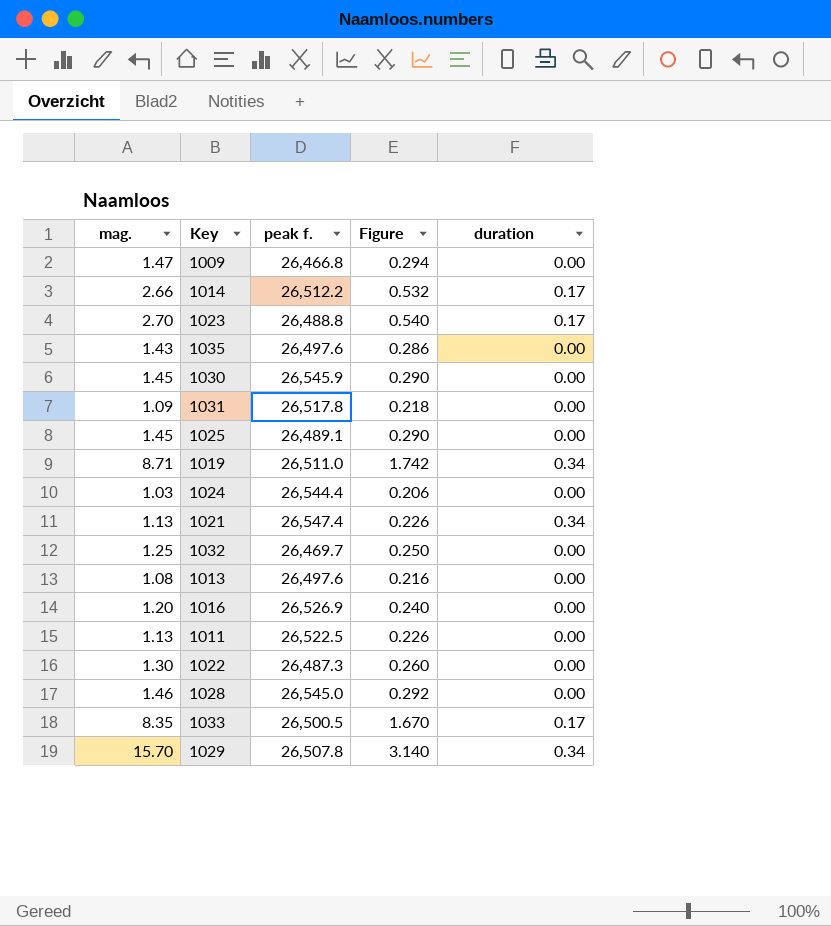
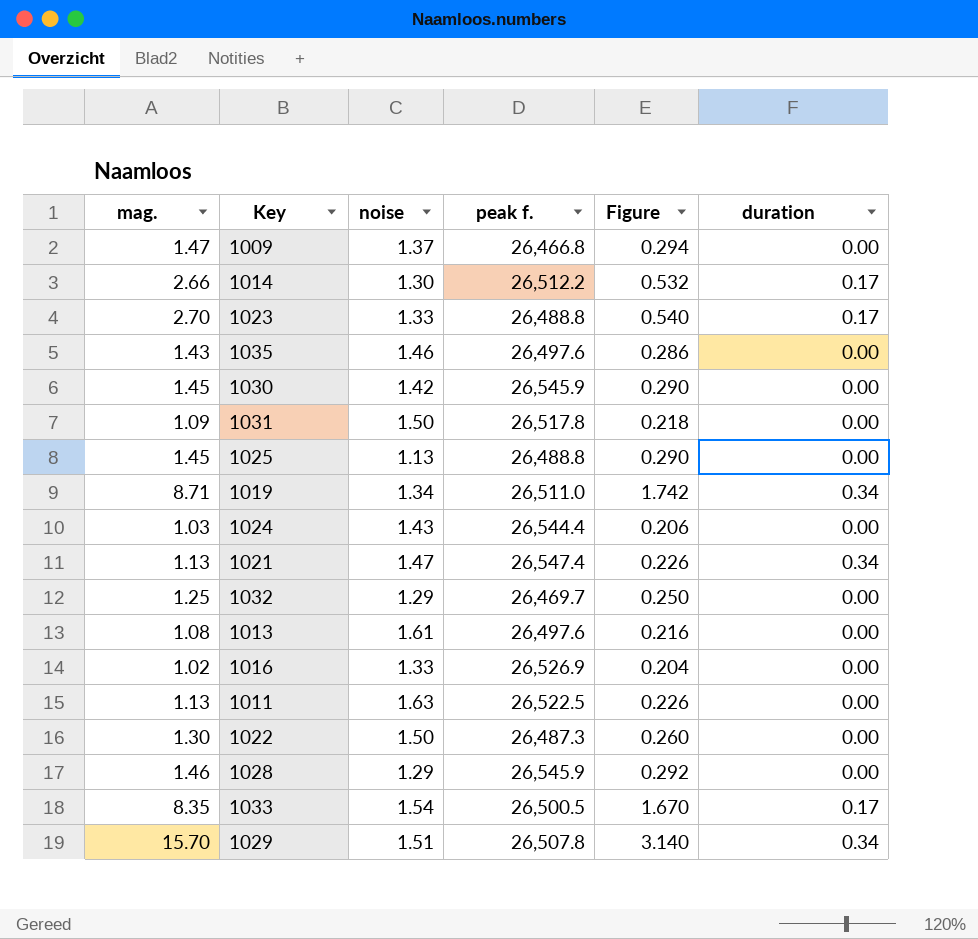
column noise | position: none -> 3
1025 | peak f.: 26,489.1 -> 26,488.8
1016 | mag.: 1.20 -> 1.02
1016 | Figure: 0.240 -> 0.204
1028 | peak f.: 26,545.0 -> 26,545.9

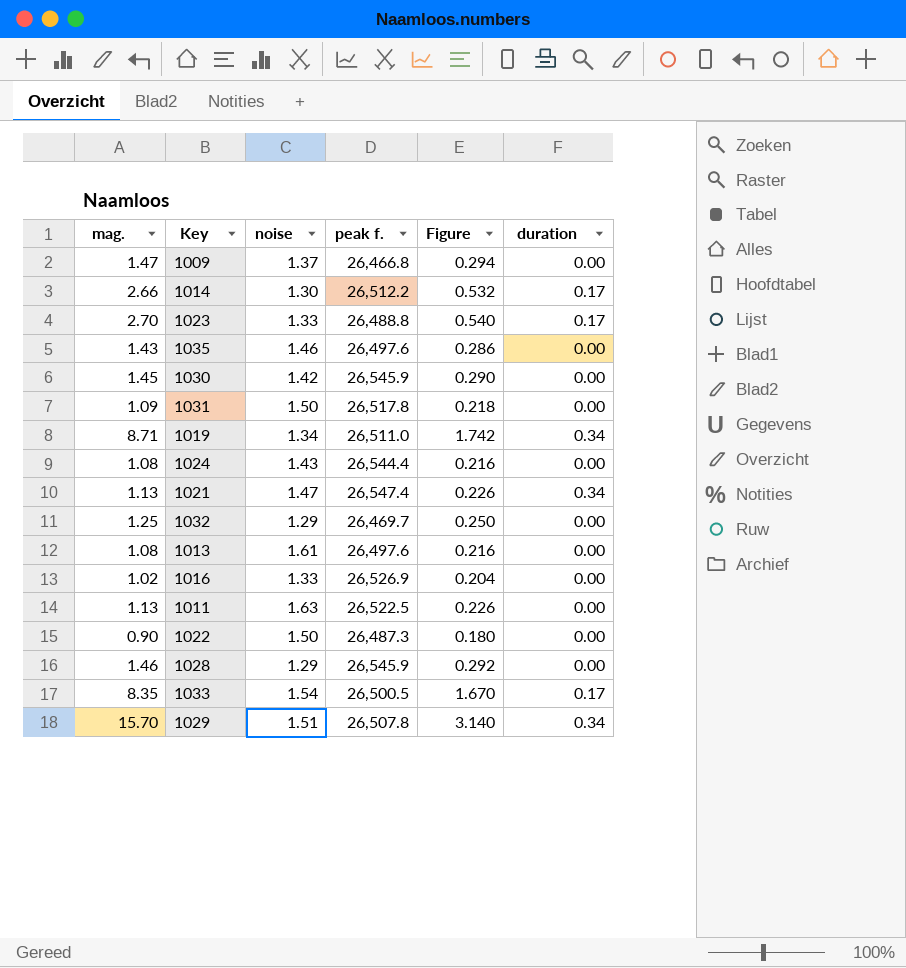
row 1025: 1.45 | 1.13 | 26,488.8 | 0.290 | 0.00 -> none
1024 | mag.: 1.03 -> 1.08
1024 | Figure: 0.206 -> 0.216
1022 | mag.: 1.30 -> 0.90
1022 | Figure: 0.260 -> 0.180

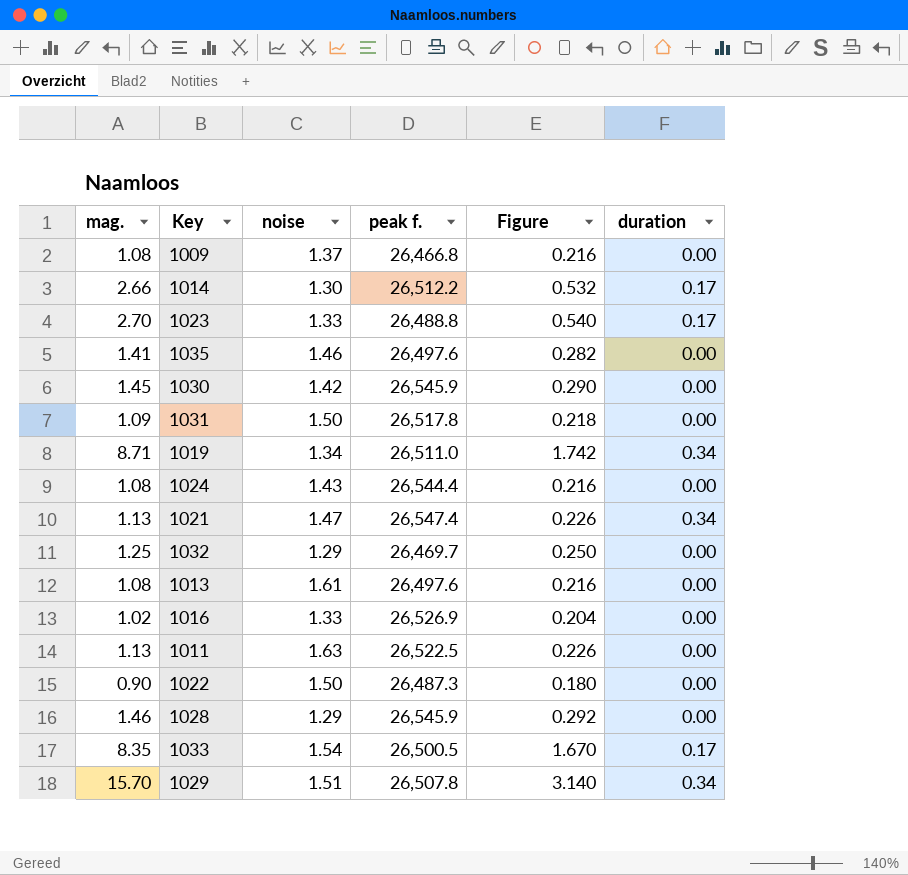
1009 | mag.: 1.47 -> 1.08
1009 | Figure: 0.294 -> 0.216
1035 | mag.: 1.43 -> 1.41
1035 | Figure: 0.286 -> 0.282

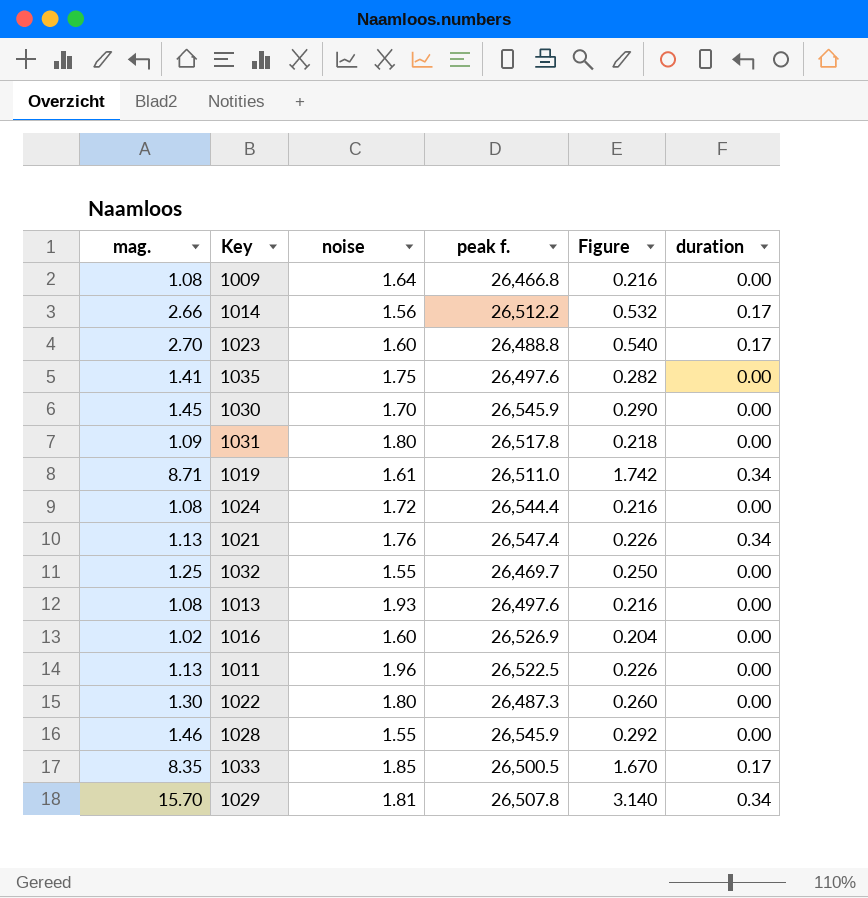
1009 | noise: 1.37 -> 1.64
1014 | noise: 1.30 -> 1.56
1023 | noise: 1.33 -> 1.60
1035 | noise: 1.46 -> 1.75
1030 | noise: 1.42 -> 1.70
1031 | noise: 1.50 -> 1.80
1019 | noise: 1.34 -> 1.61
1024 | noise: 1.43 -> 1.72
1021 | noise: 1.47 -> 1.76
1032 | noise: 1.29 -> 1.55
1013 | noise: 1.61 -> 1.93
1016 | noise: 1.33 -> 1.60
1011 | noise: 1.63 -> 1.96
1022 | mag.: 0.90 -> 1.30
1022 | noise: 1.50 -> 1.80
1022 | Figure: 0.180 -> 0.260
1028 | noise: 1.29 -> 1.55
1033 | noise: 1.54 -> 1.85
1029 | noise: 1.51 -> 1.81

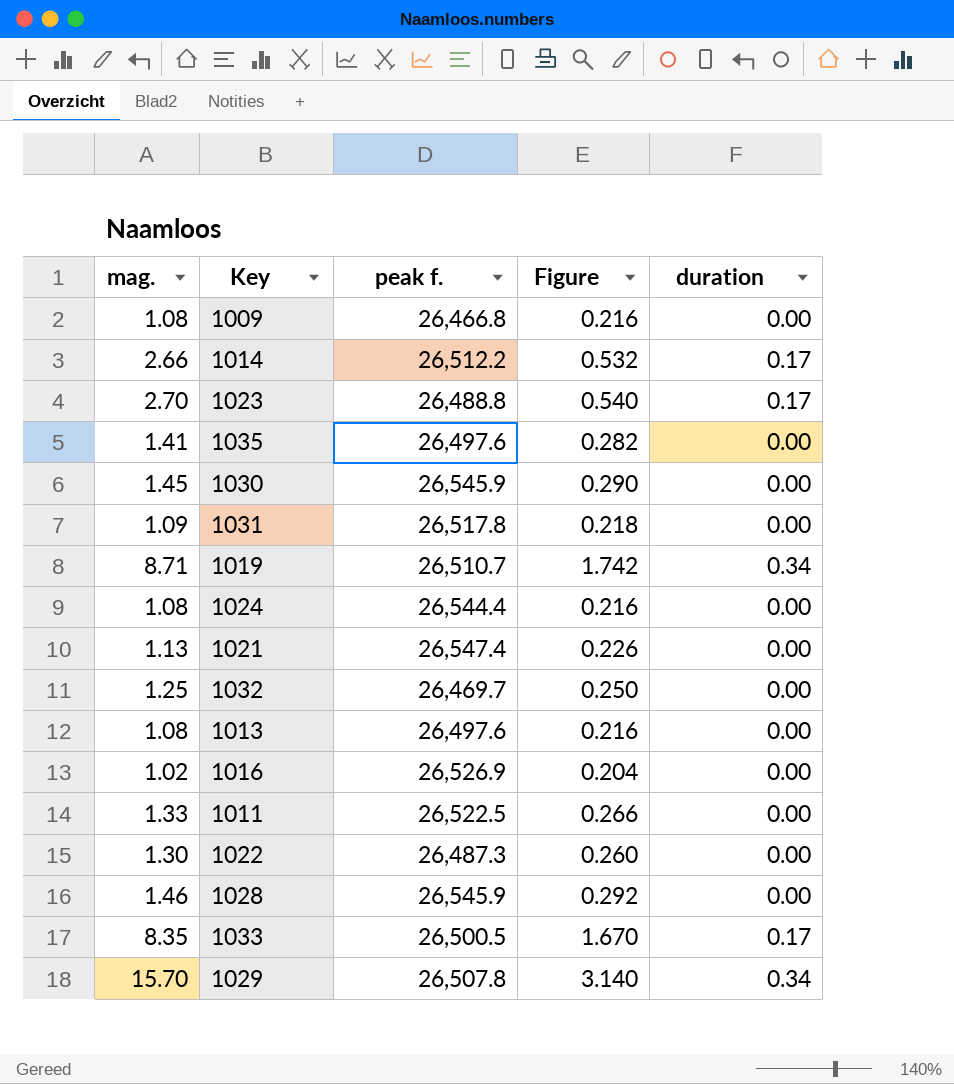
column noise | position: 3 -> none
1019 | peak f.: 26,511.0 -> 26,510.7
1021 | duration: 0.34 -> 0.00
1011 | mag.: 1.13 -> 1.33
1011 | Figure: 0.226 -> 0.266

